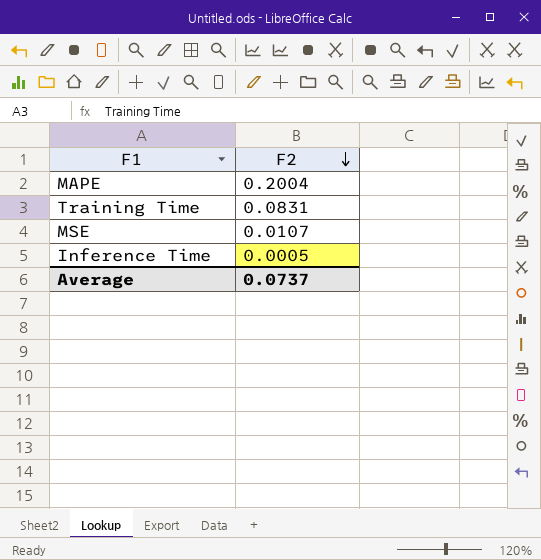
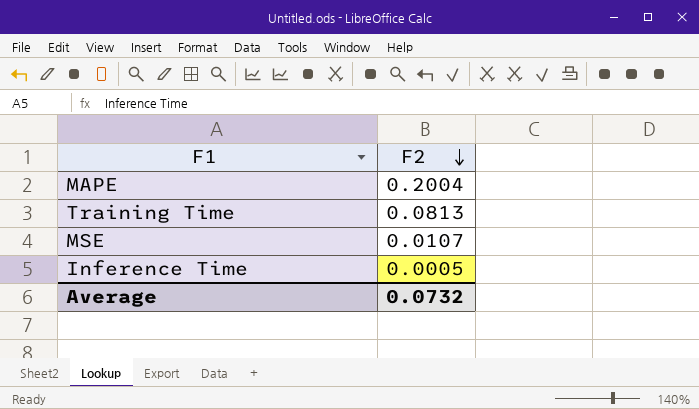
Training Time | F2: 0.0831 -> 0.0813
Average | F2: 0.0737 -> 0.0732

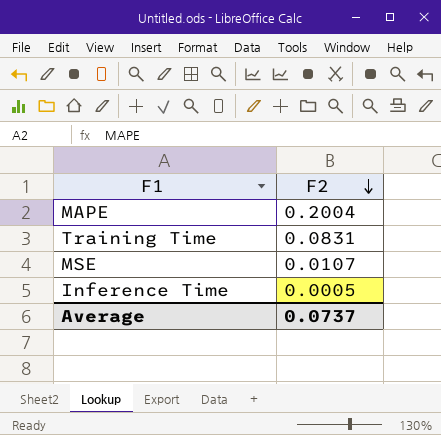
Training Time | F2: 0.0813 -> 0.0831
Average | F2: 0.0732 -> 0.0737

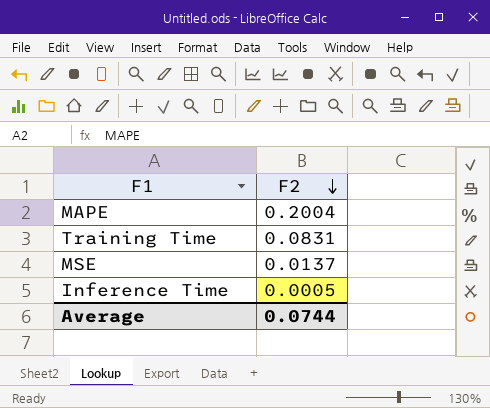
MSE | F2: 0.0107 -> 0.0137
Average | F2: 0.0737 -> 0.0744

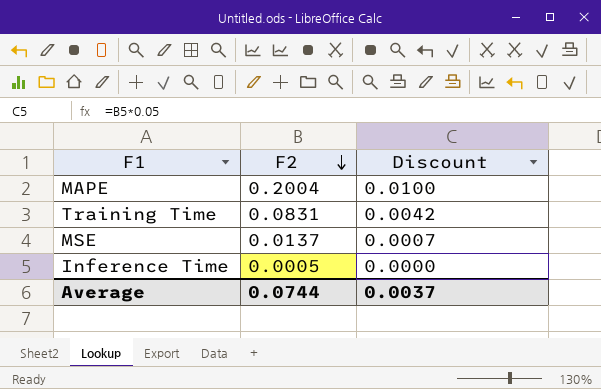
column Discount | formula: none -> [F2] * 0.05

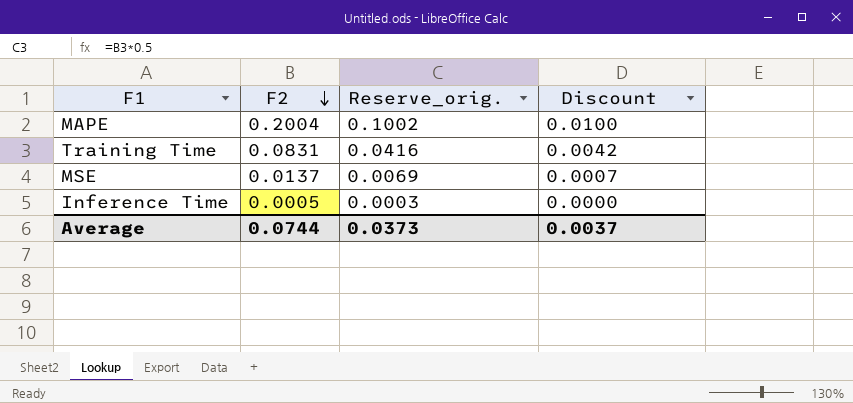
column Reserve_orig. | formula: none -> [F2] * 0.5

